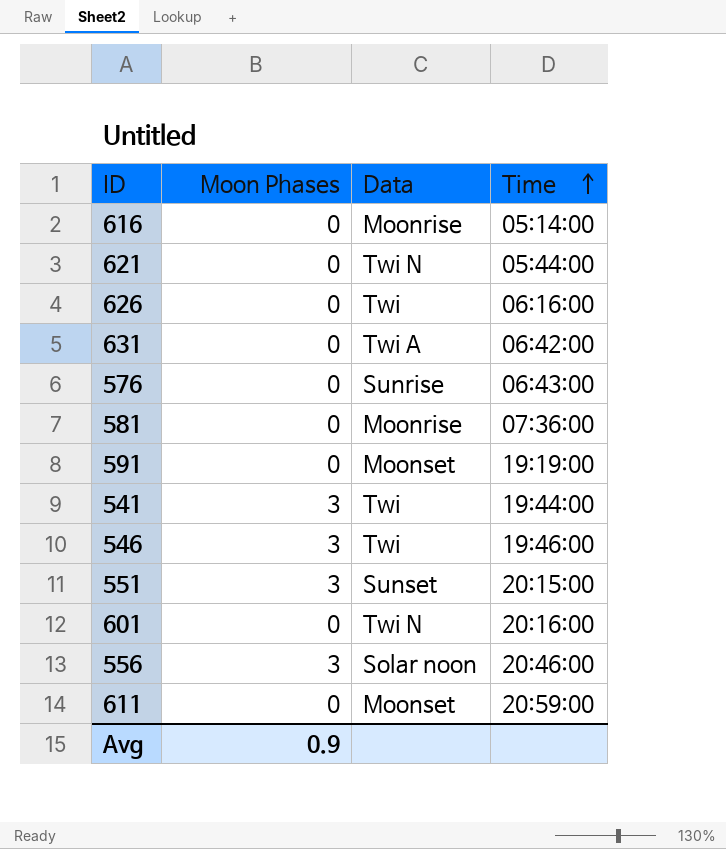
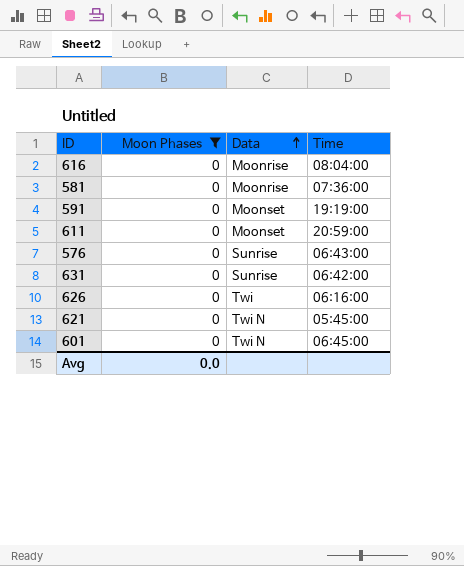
filter: none -> Moon Phases = 0
row order: Time ascending -> Data ascending
616 | Time: 05:14:00 -> 08:04:00
631 | Data: Twi A -> Sunrise
621 | Time: 05:44:00 -> 05:45:00
601 | Time: 20:16:00 -> 06:45:00
Avg | Moon Phases: 0.9 -> 0.0

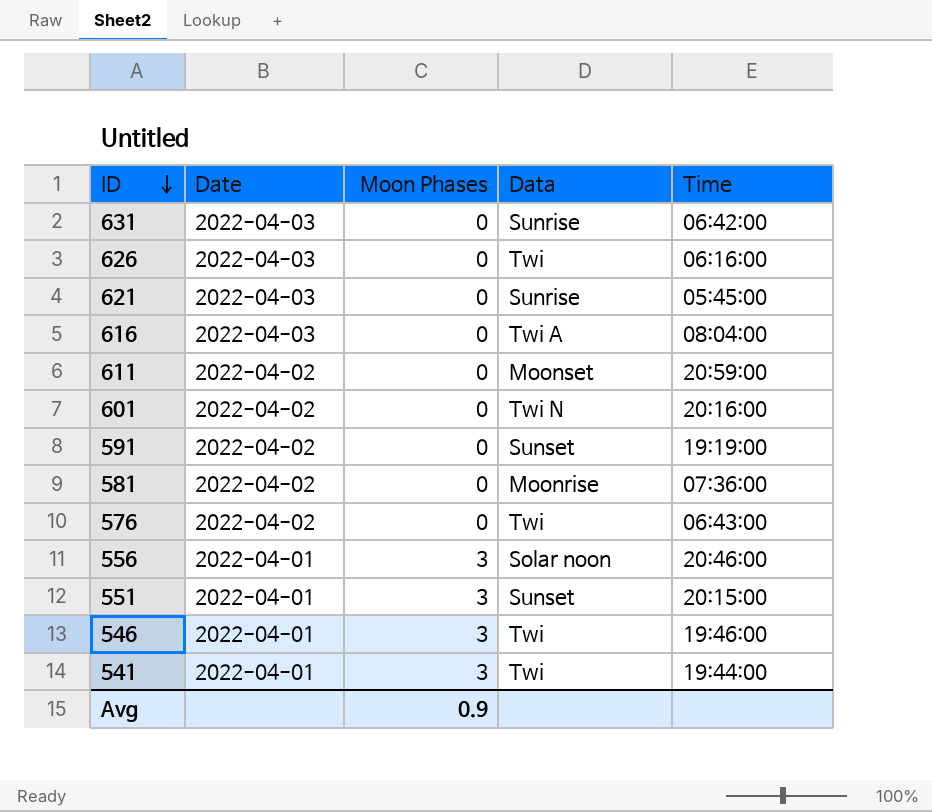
filter: Moon Phases = 0 -> none
row order: Data ascending -> ID descending
column Date | position: none -> 2
621 | Data: Twi N -> Sunrise
616 | Data: Moonrise -> Twi A
601 | Time: 06:45:00 -> 20:16:00
591 | Data: Moonset -> Sunset
576 | Data: Sunrise -> Twi
Avg | Moon Phases: 0.0 -> 0.9

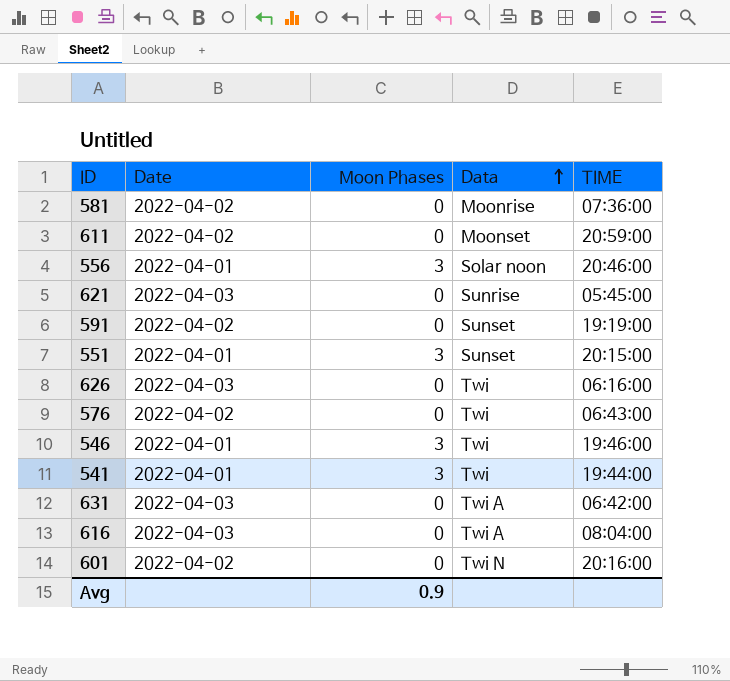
row order: ID descending -> Data ascending
column name: Time -> TIME
631 | Data: Sunrise -> Twi A

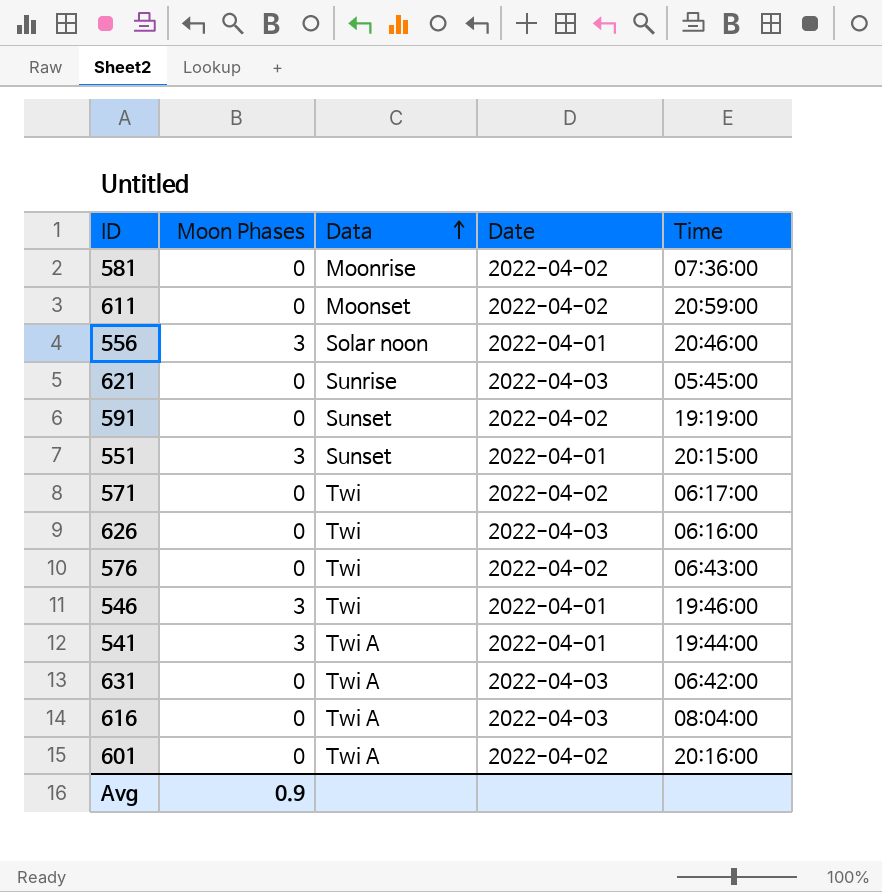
column Date | position: 2 -> 4
column name: TIME -> Time
row 571: none -> 0 | Twi | 2022-04-02 | 06:17:00
541 | Data: Twi -> Twi A
601 | Data: Twi N -> Twi A

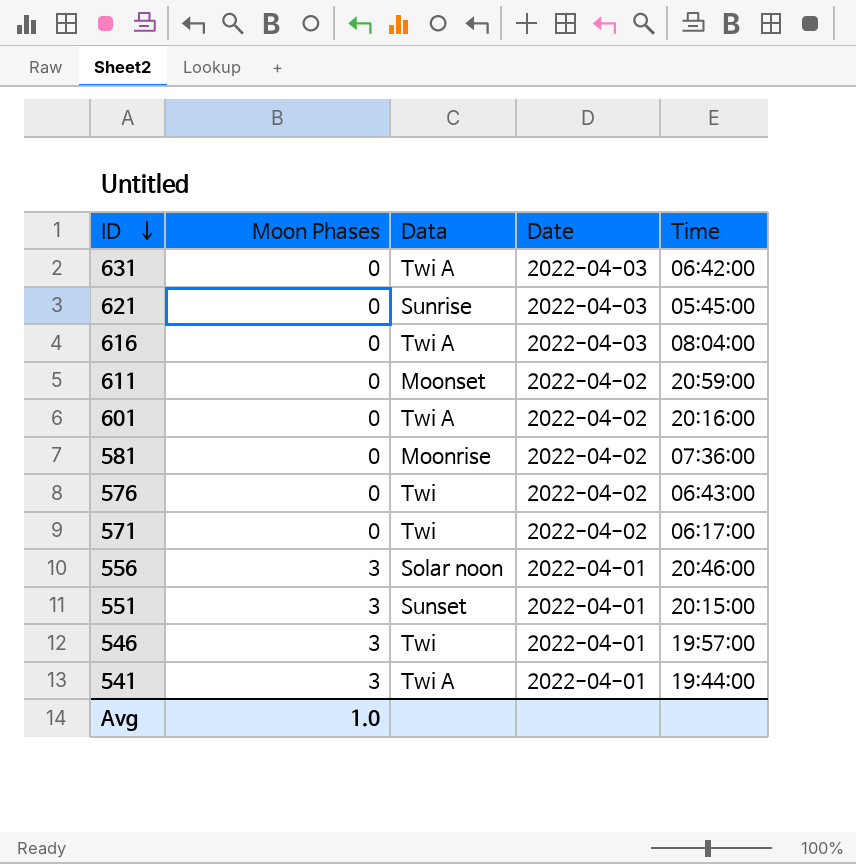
row order: Data ascending -> ID descending
row 591: 0 | Sunset | 2022-04-02 | 19:19:00 -> none
row 626: 0 | Twi | 2022-04-03 | 06:16:00 -> none
546 | Time: 19:46:00 -> 19:57:00
Avg | Moon Phases: 0.9 -> 1.0

